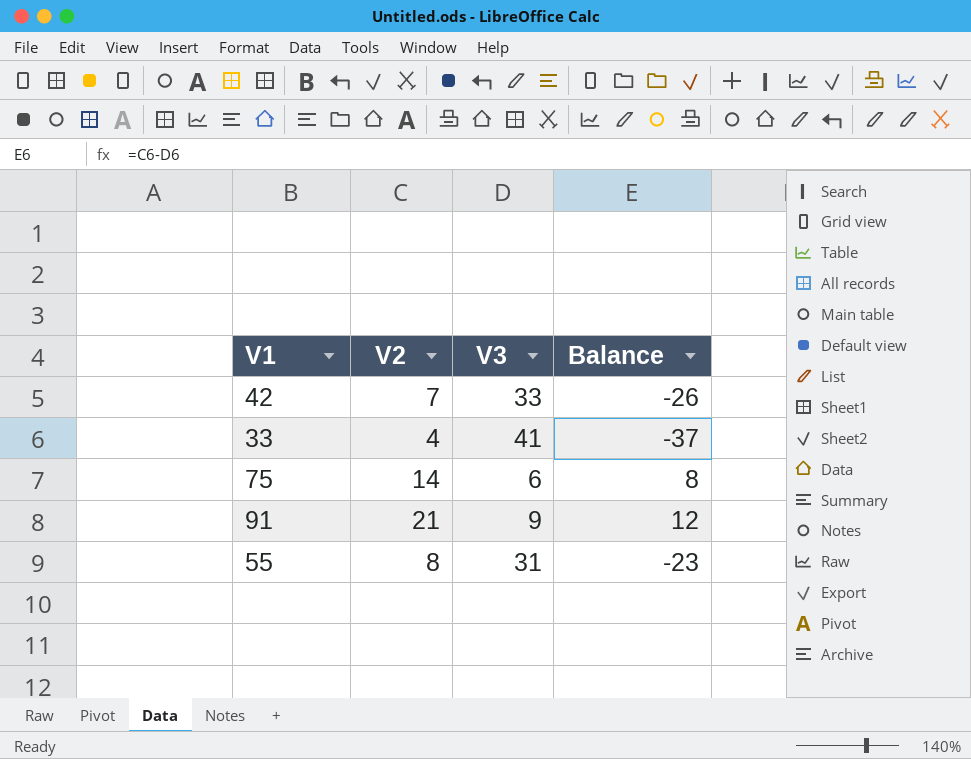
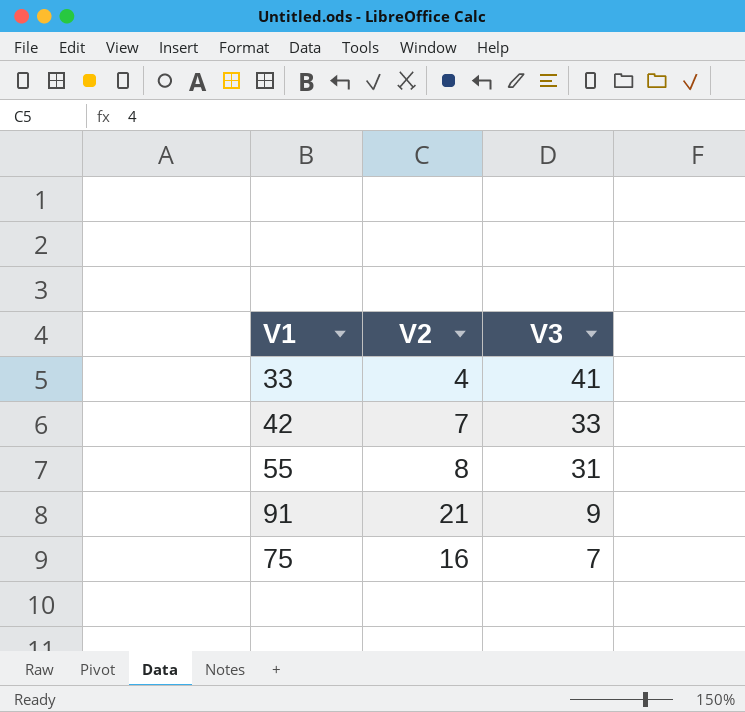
row order: none -> V3 descending
column Balance | formula: [V2] - [V3] -> none
75 | V2: 14 -> 16
75 | V3: 6 -> 7

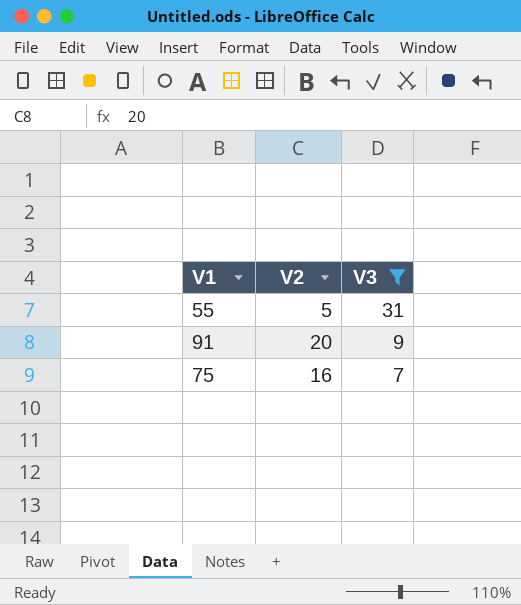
filter: none -> V3 <= 31
55 | V2: 8 -> 5
91 | V2: 21 -> 20

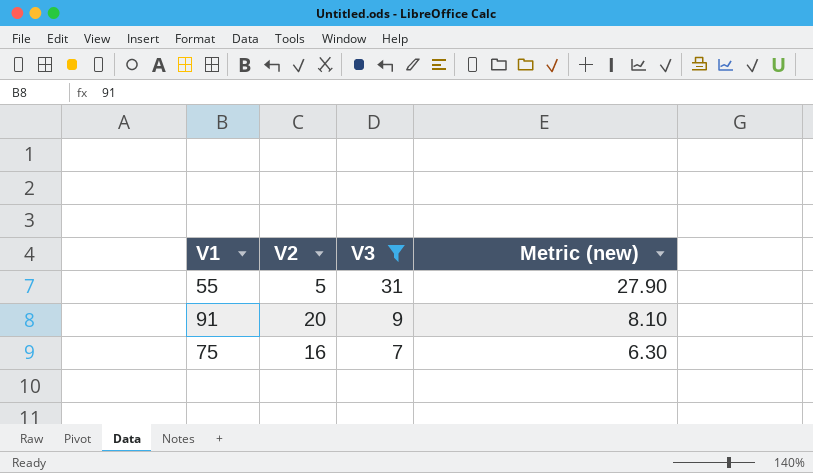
column Metric (new) | formula: none -> [V3] * 0.9

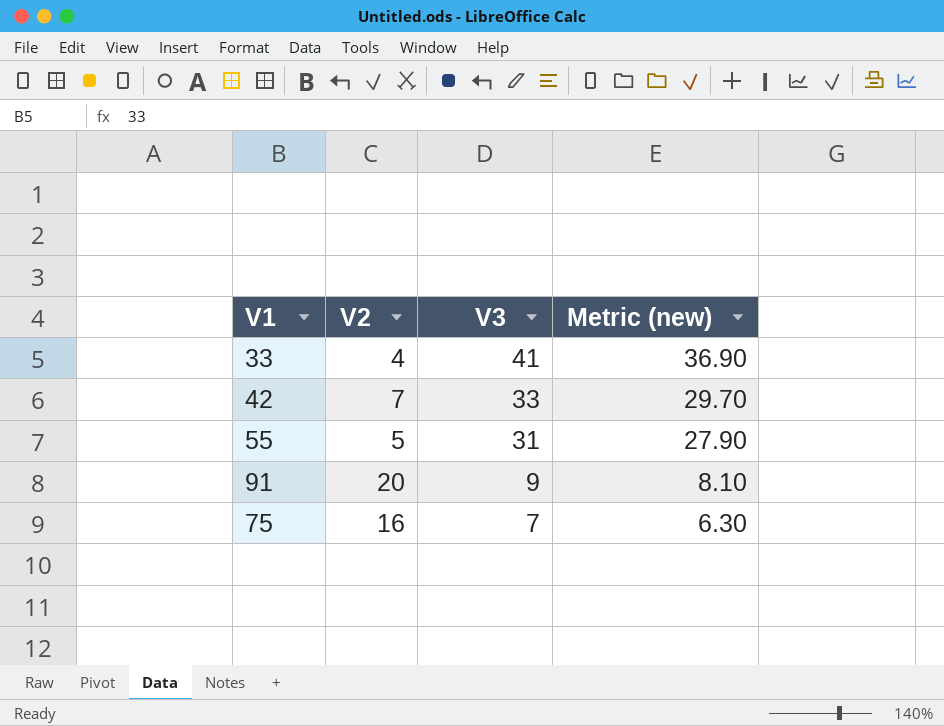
filter: V3 <= 31 -> none

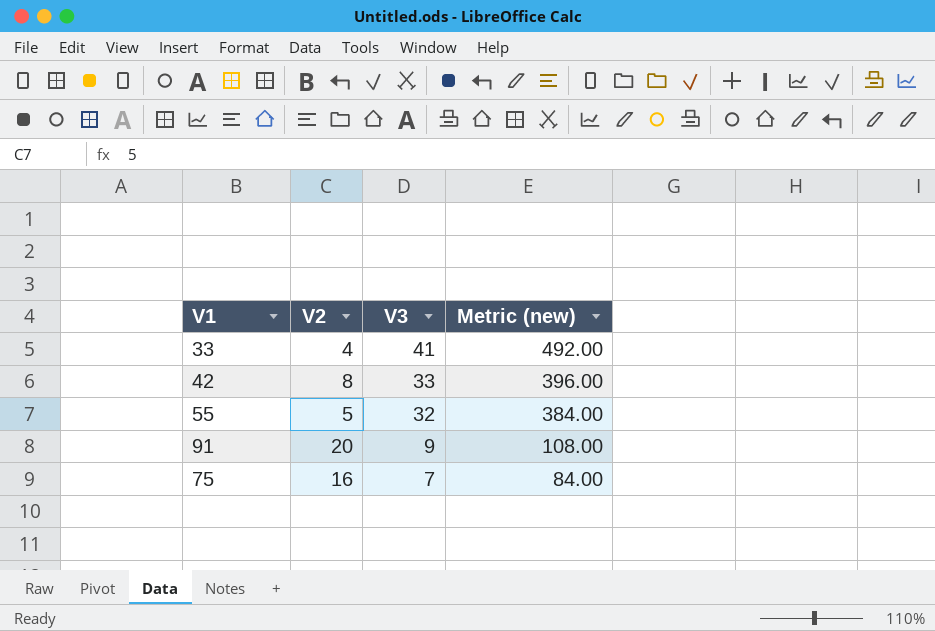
column Metric (new) | formula: [V3] * 0.9 -> [V3] * 12
42 | V2: 7 -> 8
55 | V3: 31 -> 32

